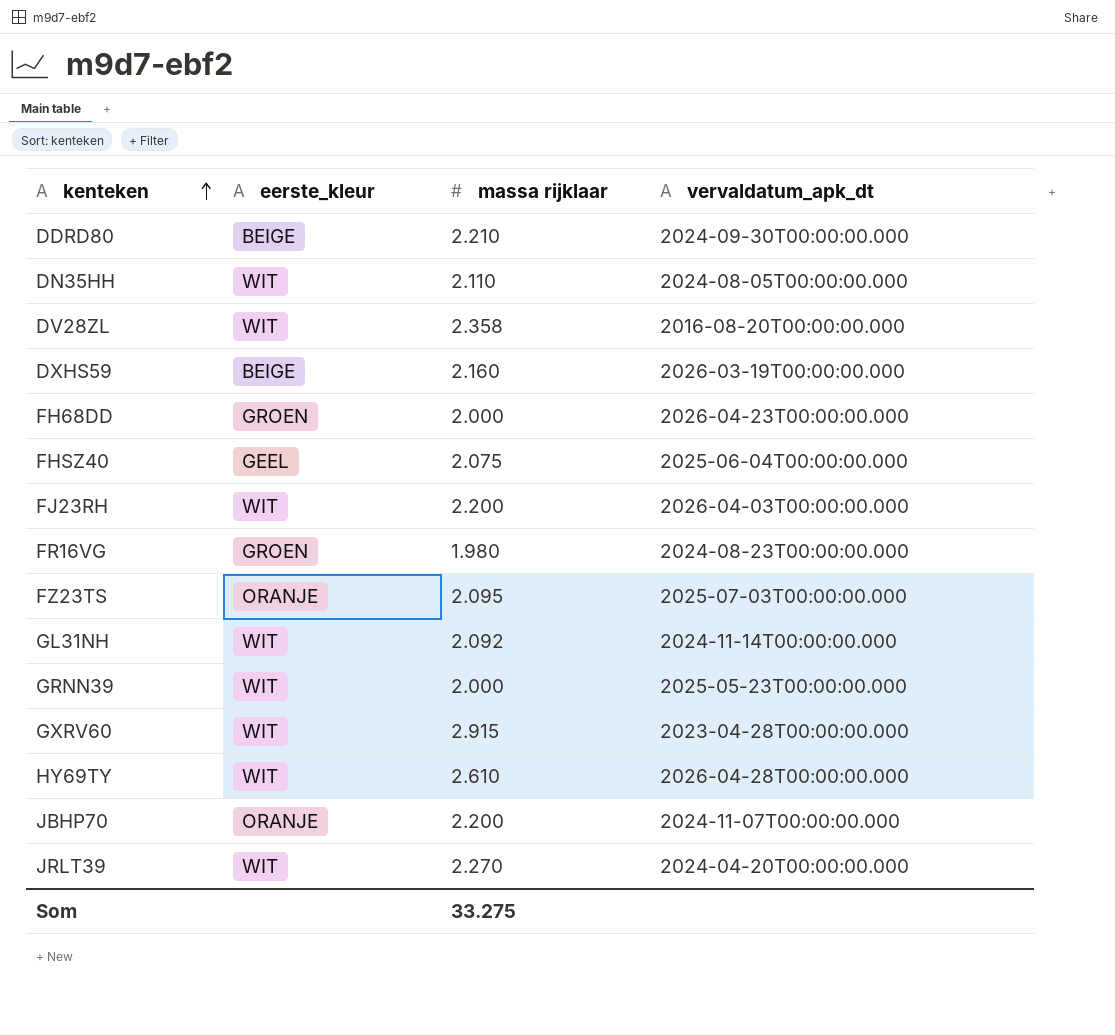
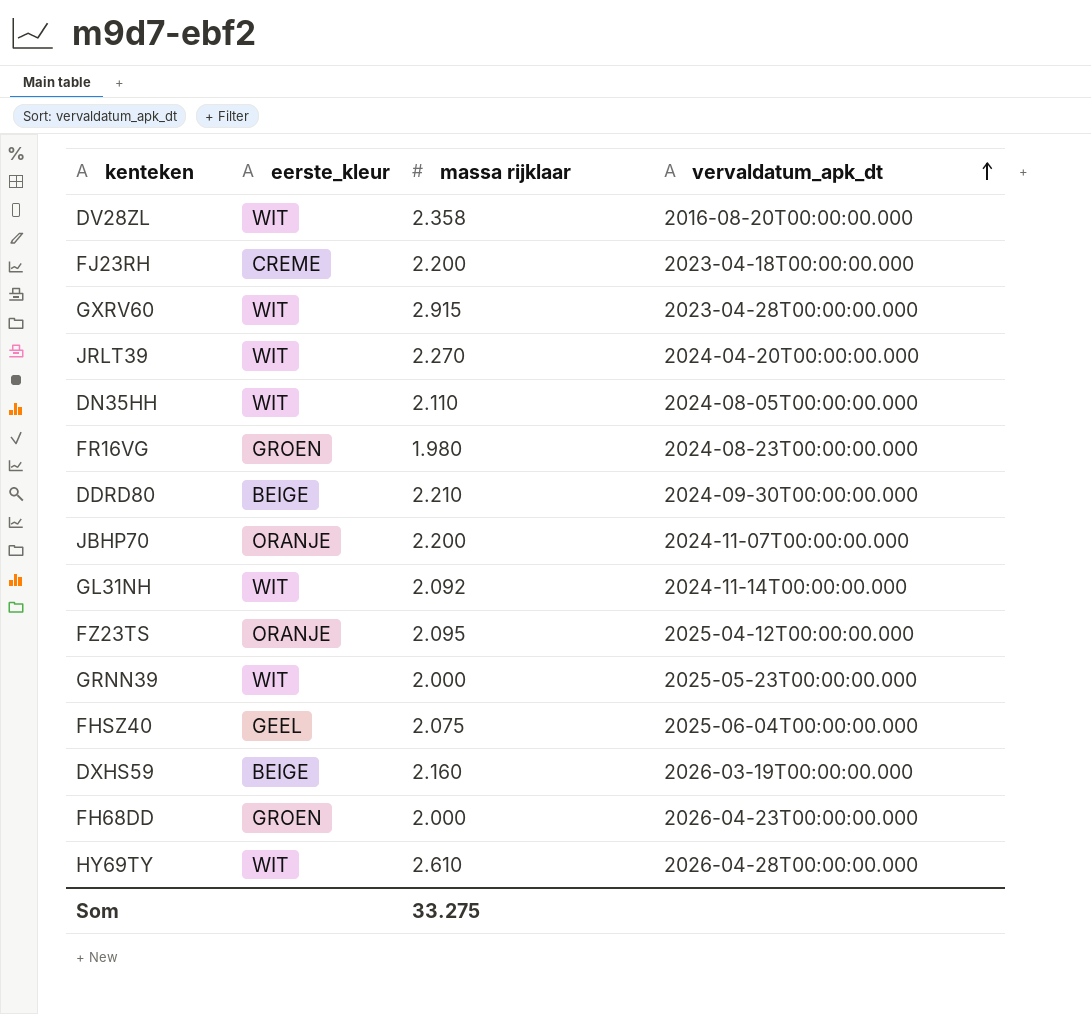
row order: kenteken ascending -> vervaldatum_apk_dt ascending
FJ23RH | eerste_kleur: WIT -> CREME
FJ23RH | vervaldatum_apk_dt: 2026-04-03T00:00:00.000 -> 2023-04-18T00:00:00.000
FZ23TS | vervaldatum_apk_dt: 2025-07-03T00:00:00.000 -> 2025-04-12T00:00:00.000

